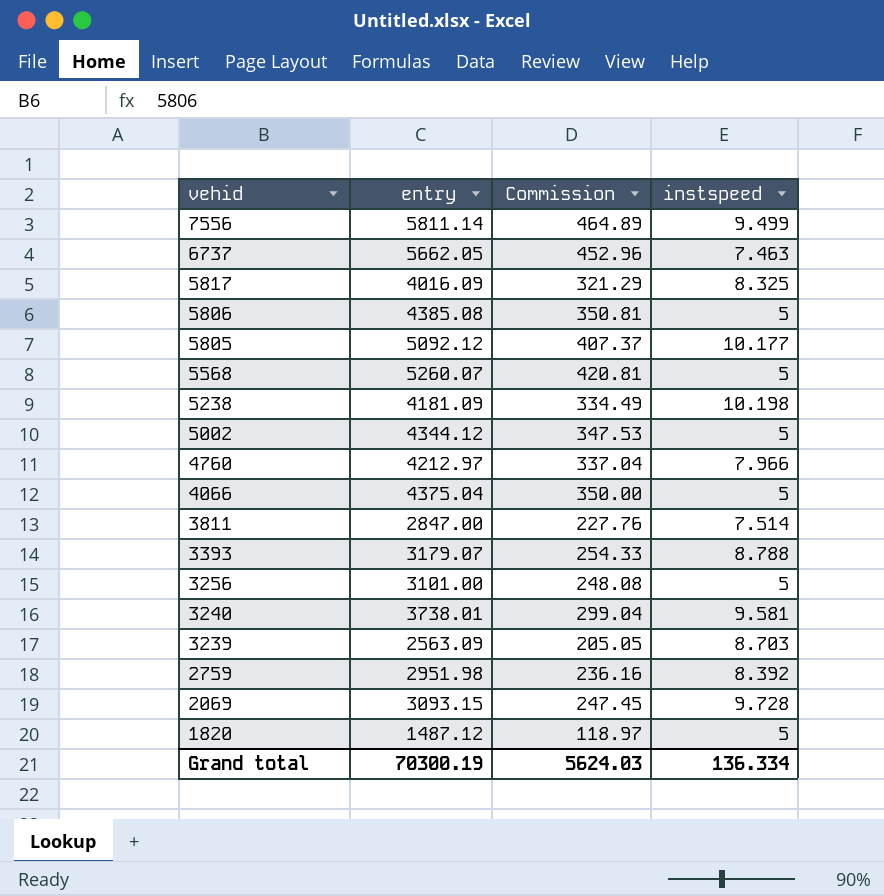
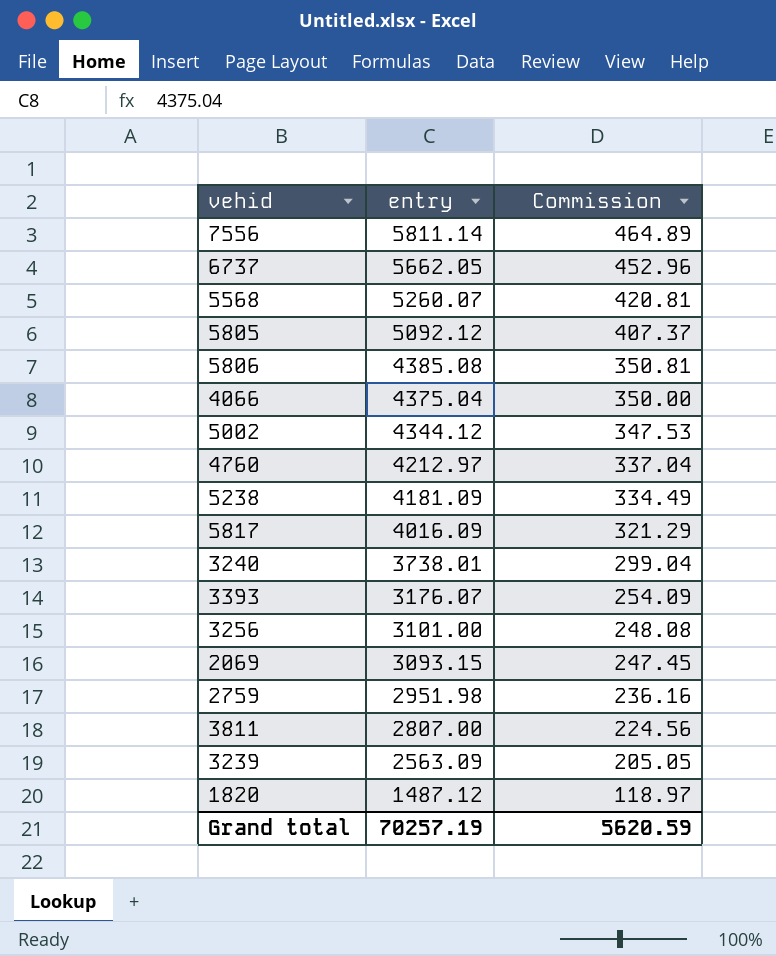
row order: vehid descending -> entry descending
column instspeed | position: 4 -> none
3393 | entry: 3179.07 -> 3176.07
3393 | Commission: 254.33 -> 254.09
3811 | entry: 2847.00 -> 2807.00
3811 | Commission: 227.76 -> 224.56
Grand total | entry: 70300.19 -> 70257.19
Grand total | Commission: 5624.03 -> 5620.59

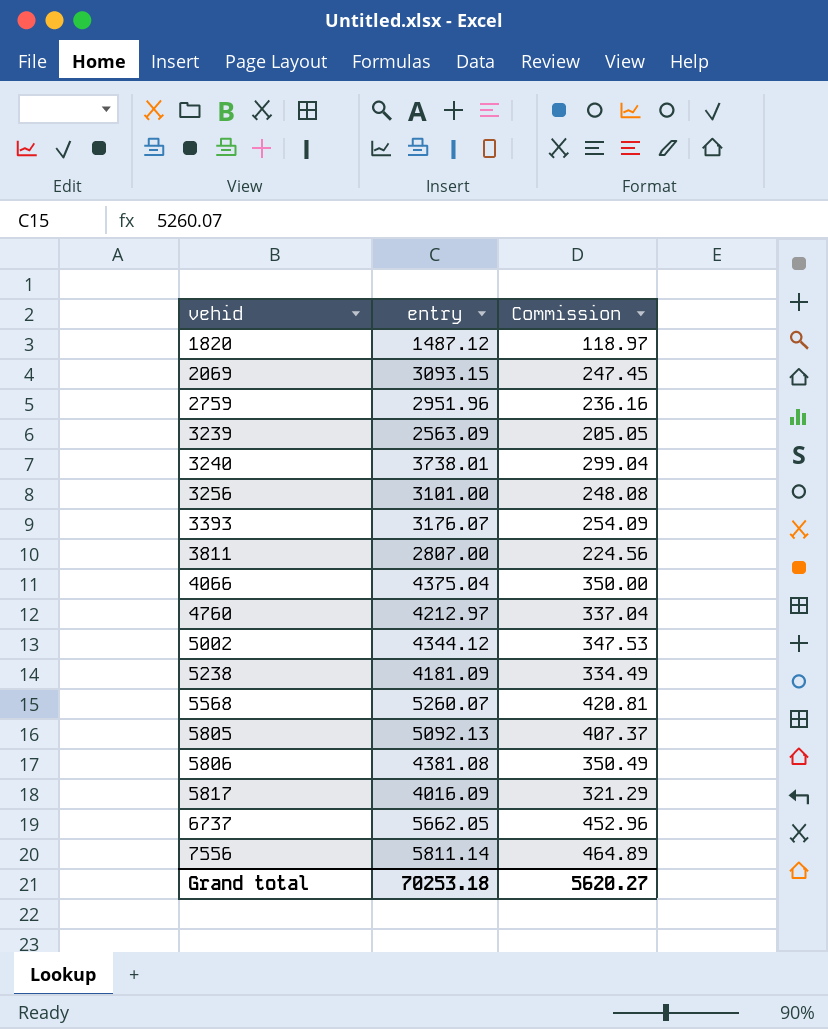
row order: entry descending -> vehid ascending
2759 | entry: 2951.98 -> 2951.96
5805 | entry: 5092.12 -> 5092.13
5806 | entry: 4385.08 -> 4381.08
5806 | Commission: 350.81 -> 350.49
Grand total | entry: 70257.19 -> 70253.18
Grand total | Commission: 5620.59 -> 5620.27

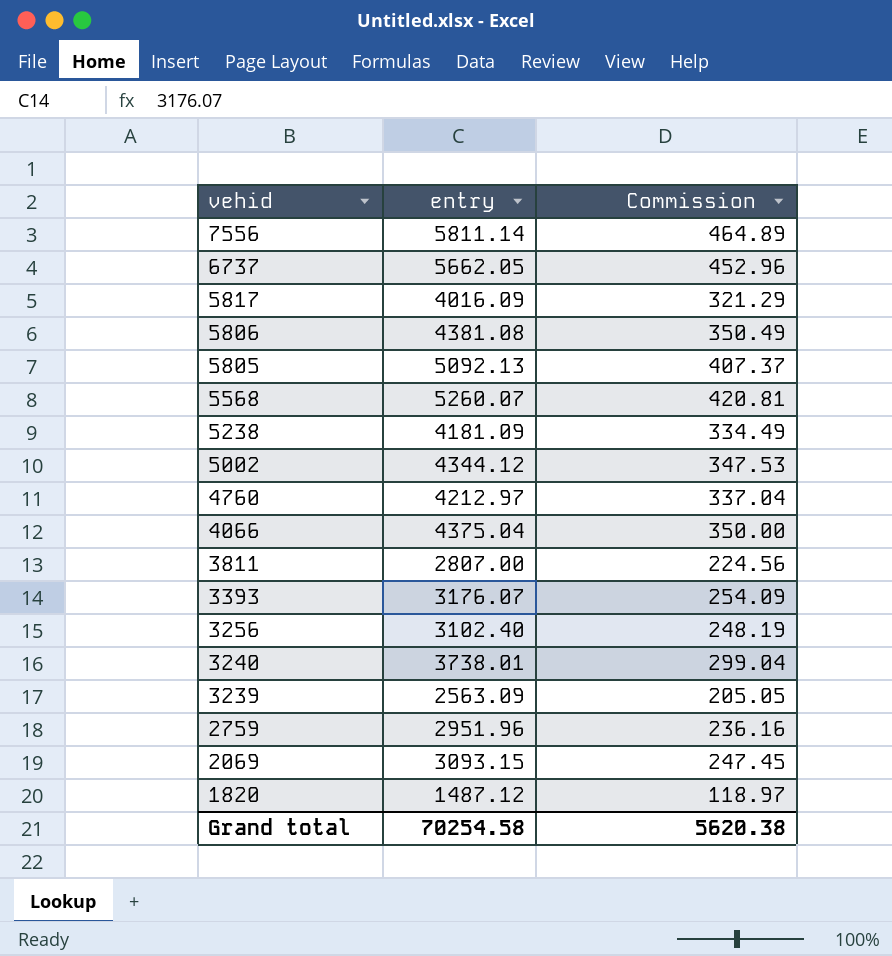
row order: vehid ascending -> vehid descending
3256 | entry: 3101.00 -> 3102.40
3256 | Commission: 248.08 -> 248.19
Grand total | entry: 70253.18 -> 70254.58
Grand total | Commission: 5620.27 -> 5620.38

